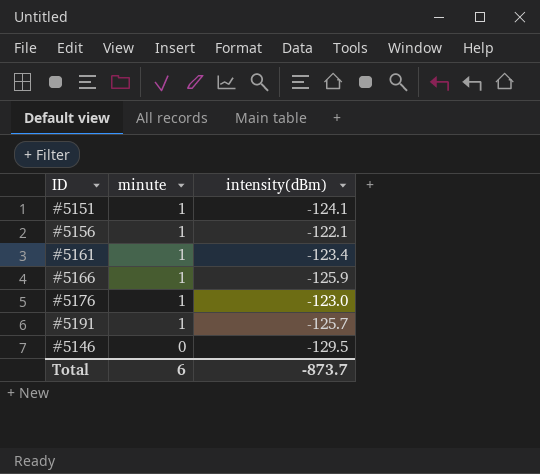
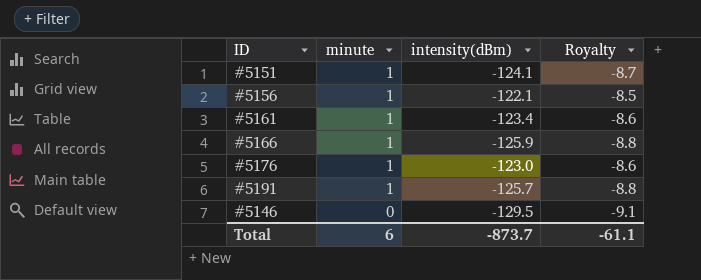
column Royalty | formula: none -> [intensity(dBm)] * 0.07

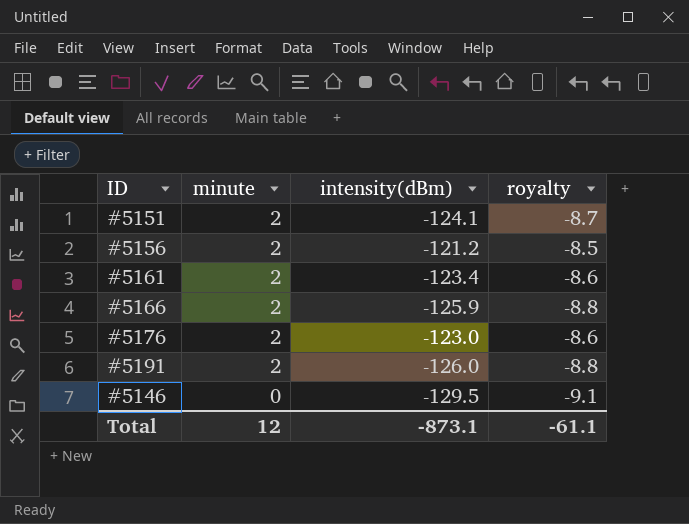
column name: Royalty -> royalty
#5151 | minute: 1 -> 2
#5156 | minute: 1 -> 2
#5156 | intensity(dBm): -122.1 -> -121.2
#5161 | minute: 1 -> 2
#5166 | minute: 1 -> 2
#5176 | minute: 1 -> 2
#5191 | minute: 1 -> 2
#5191 | intensity(dBm): -125.7 -> -126.0
Total | minute: 6 -> 12
Total | intensity(dBm): -873.7 -> -873.1

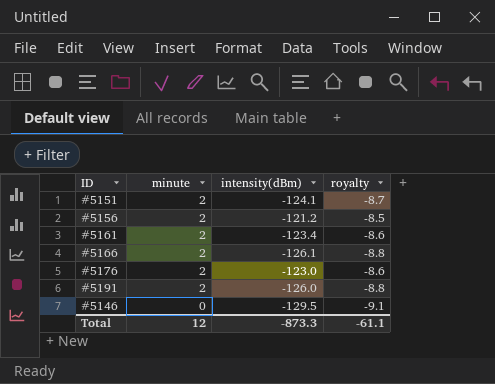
#5166 | intensity(dBm): -125.9 -> -126.1
Total | intensity(dBm): -873.1 -> -873.3

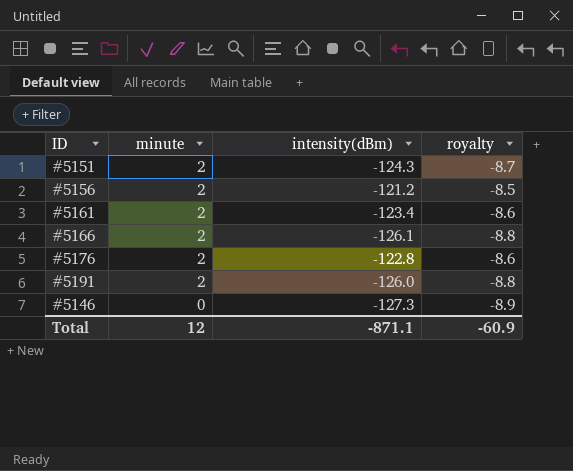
#5151 | intensity(dBm): -124.1 -> -124.3
#5176 | intensity(dBm): -123.0 -> -122.8
#5146 | intensity(dBm): -129.5 -> -127.3
#5146 | royalty: -9.1 -> -8.9
Total | intensity(dBm): -873.3 -> -871.1
Total | royalty: -61.1 -> -60.9

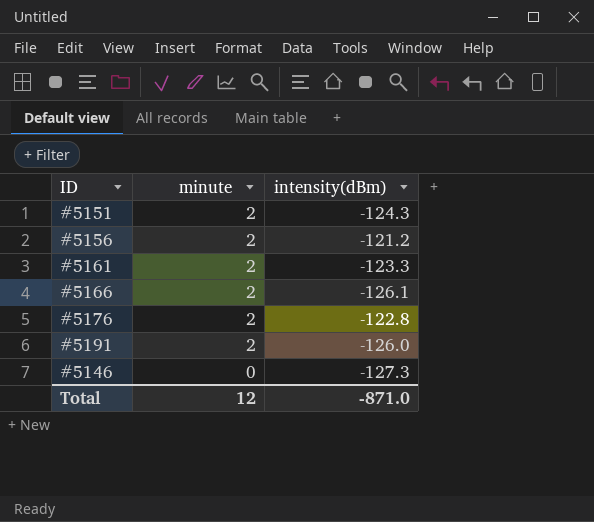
column royalty | formula: [intensity(dBm)] * 0.07 -> none
#5161 | intensity(dBm): -123.4 -> -123.3
Total | intensity(dBm): -871.1 -> -871.0

